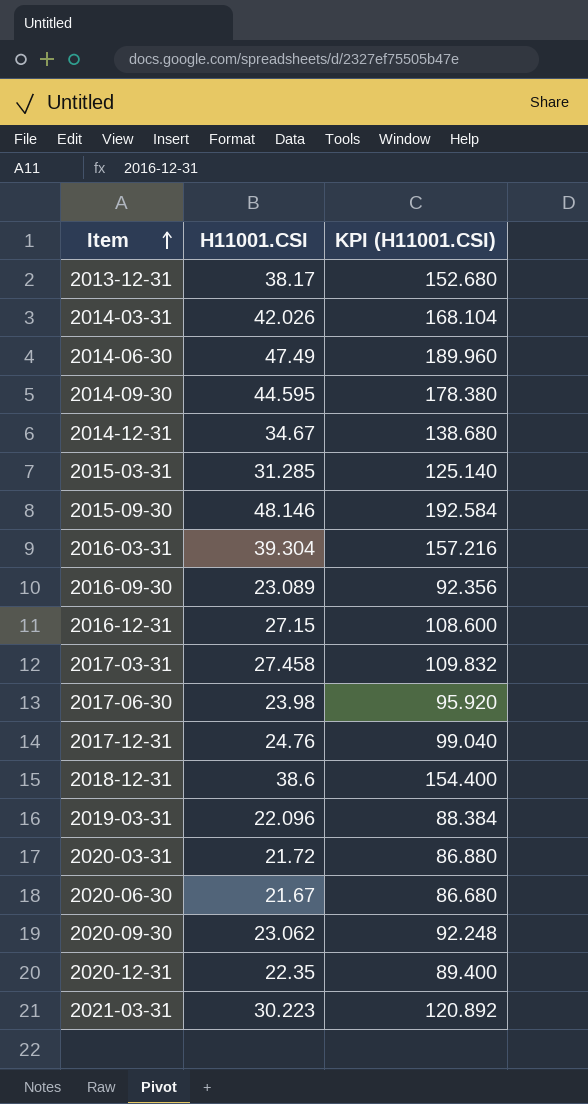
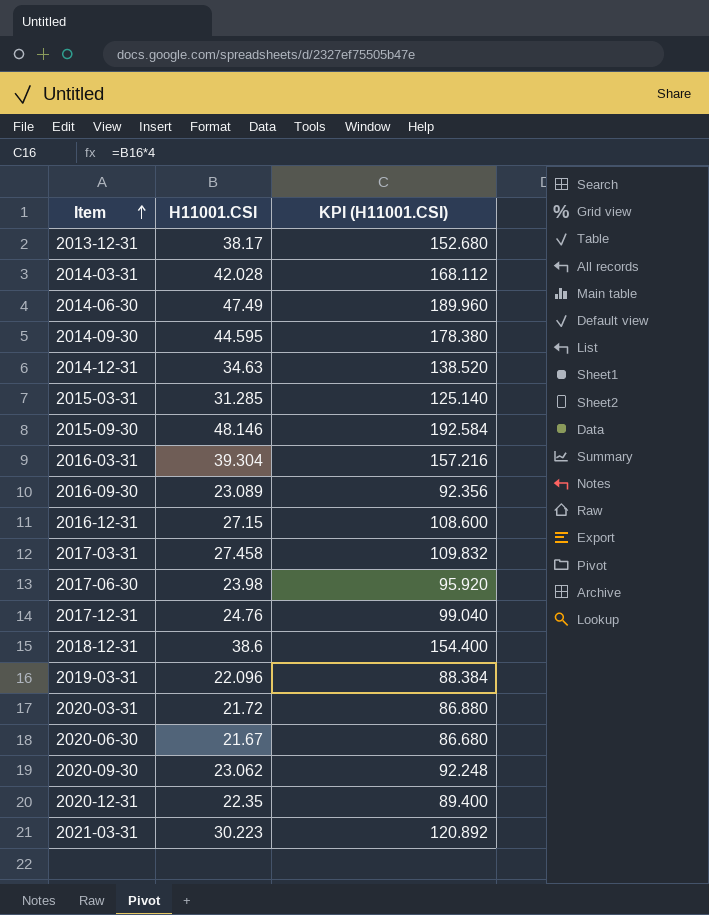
2014-03-31 | H11001.CSI: 42.026 -> 42.028
2014-03-31 | KPI (H11001.CSI): 168.104 -> 168.112
2014-12-31 | H11001.CSI: 34.67 -> 34.63
2014-12-31 | KPI (H11001.CSI): 138.680 -> 138.520

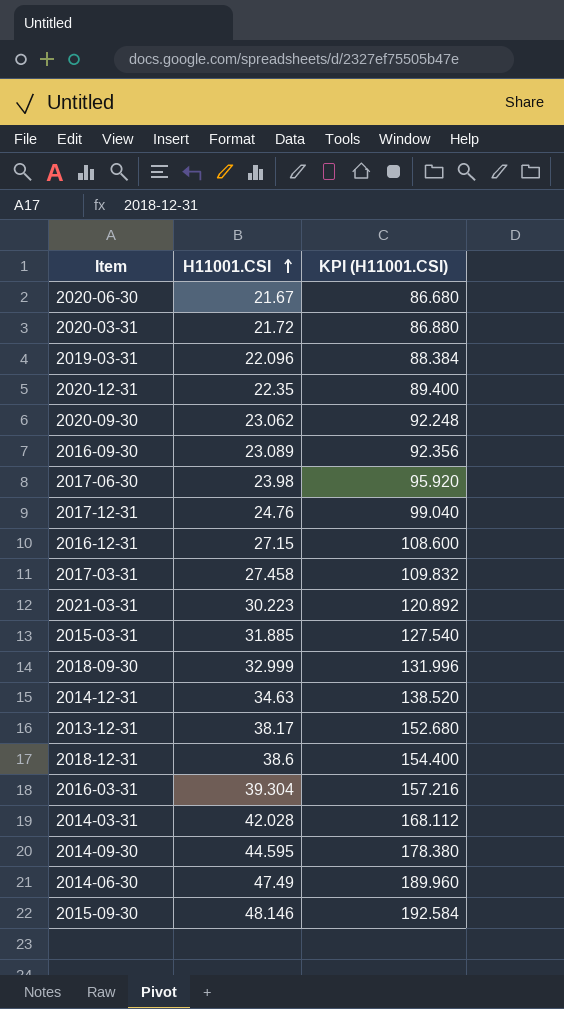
row order: Item ascending -> H11001.CSI ascending
2015-03-31 | H11001.CSI: 31.285 -> 31.885
2015-03-31 | KPI (H11001.CSI): 125.140 -> 127.540
row 2018-09-30: none -> 32.999 | 131.996

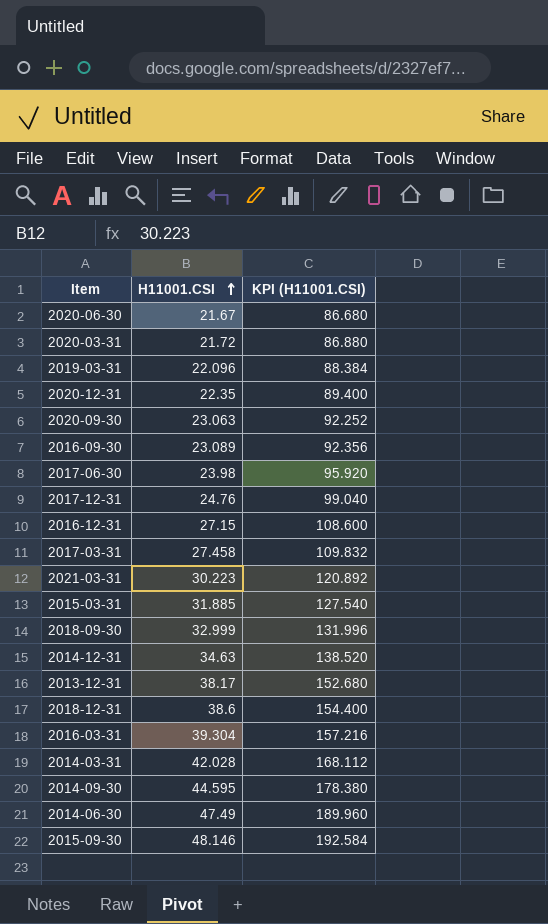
2020-09-30 | H11001.CSI: 23.062 -> 23.063
2020-09-30 | KPI (H11001.CSI): 92.248 -> 92.252

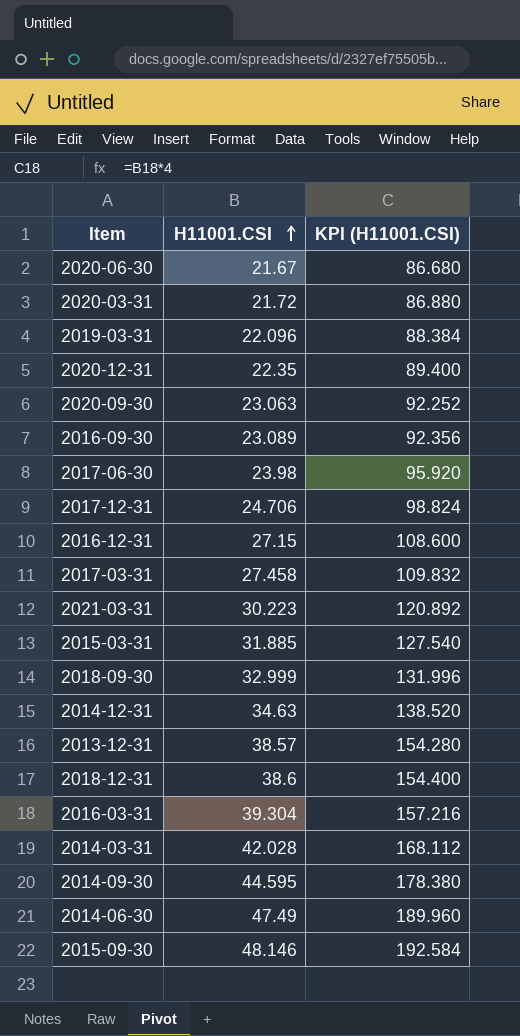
2017-12-31 | H11001.CSI: 24.76 -> 24.706
2017-12-31 | KPI (H11001.CSI): 99.040 -> 98.824
2013-12-31 | H11001.CSI: 38.17 -> 38.57
2013-12-31 | KPI (H11001.CSI): 152.680 -> 154.280

